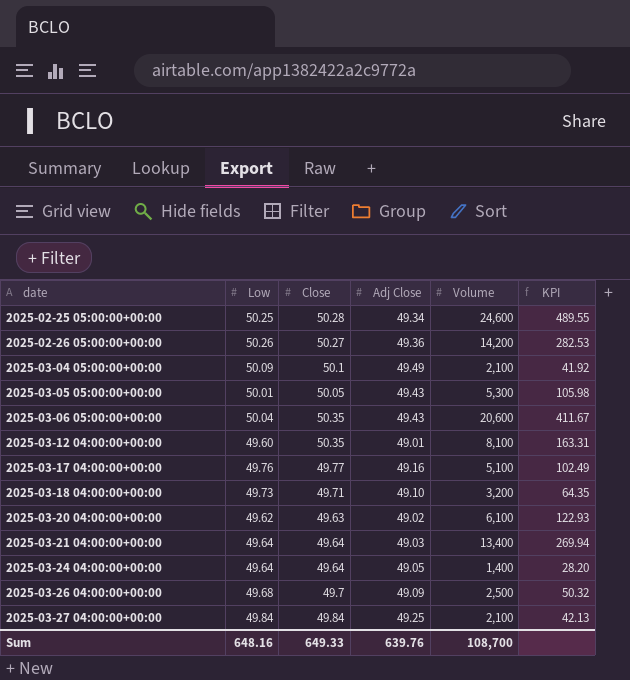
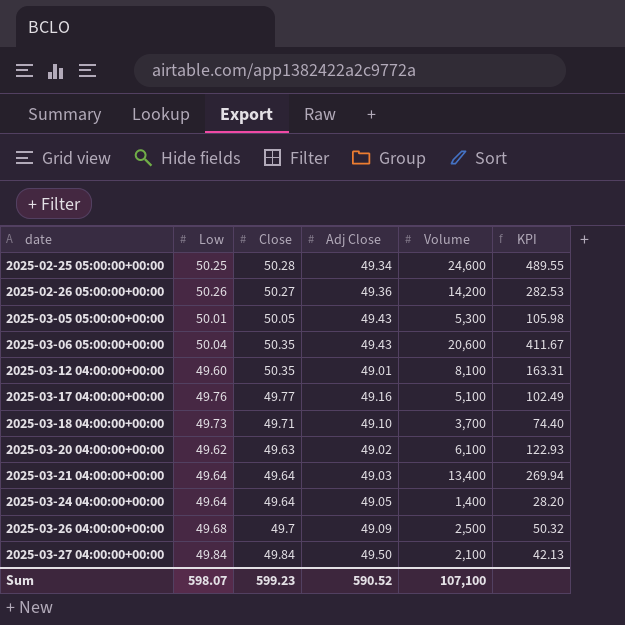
row 2025-03-04 05:00:00+00:00: 50.09 | 50.1 | 49.49 | 2,100 | 41.92 -> none
2025-03-18 04:00:00+00:00 | Volume: 3,200 -> 3,700
2025-03-18 04:00:00+00:00 | KPI: 64.35 -> 74.40
2025-03-27 04:00:00+00:00 | Adj Close: 49.25 -> 49.50
Sum | Low: 648.16 -> 598.07
Sum | Close: 649.33 -> 599.23
Sum | Adj Close: 639.76 -> 590.52
Sum | Volume: 108,700 -> 107,100

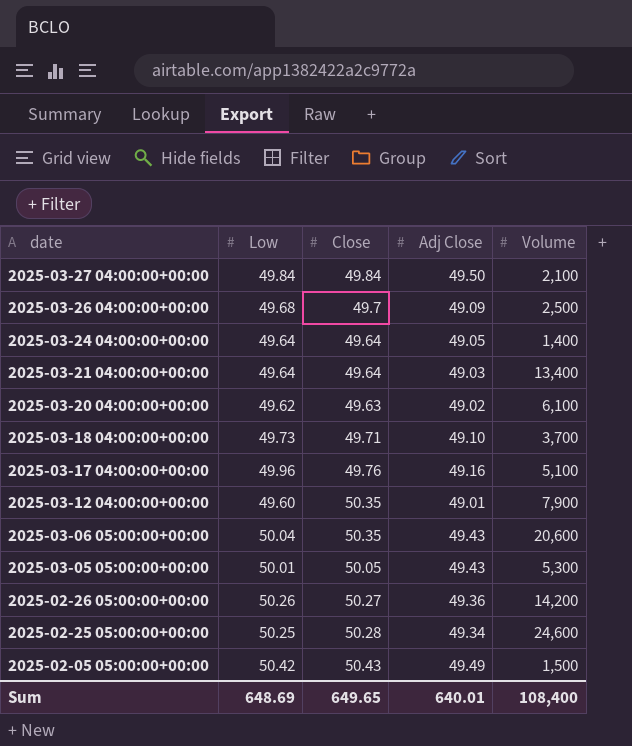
row order: date ascending -> date descending
column KPI | formula: [Volume] / [Low] -> none
2025-03-17 04:00:00+00:00 | Low: 49.76 -> 49.96
2025-03-17 04:00:00+00:00 | Close: 49.77 -> 49.76
2025-03-12 04:00:00+00:00 | Volume: 8,100 -> 7,900
row 2025-02-05 05:00:00+00:00: none -> 50.42 | 50.43 | 49.49 | 1,500
Sum | Low: 598.07 -> 648.69
Sum | Close: 599.23 -> 649.65
Sum | Adj Close: 590.52 -> 640.01
Sum | Volume: 107,100 -> 108,400

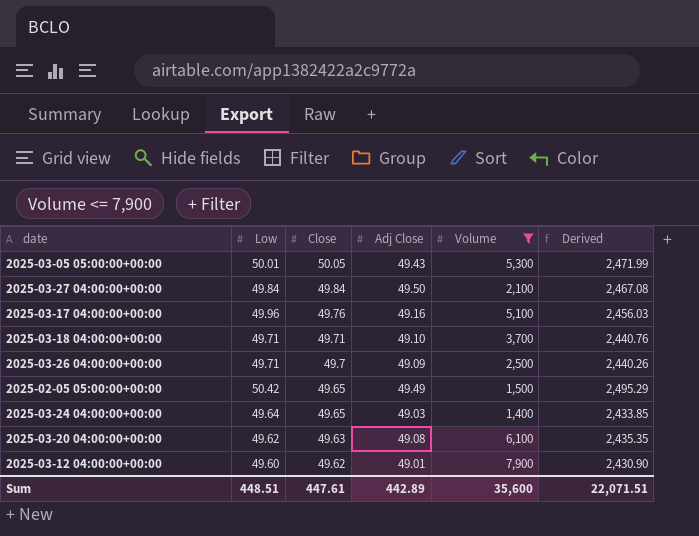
filter: none -> Volume <= 7,900
row order: date descending -> Close descending
column Derived | formula: none -> [Low] * [Adj Close]
2025-03-18 04:00:00+00:00 | Low: 49.73 -> 49.71
2025-03-26 04:00:00+00:00 | Low: 49.68 -> 49.71
2025-02-05 05:00:00+00:00 | Close: 50.43 -> 49.65
2025-03-24 04:00:00+00:00 | Close: 49.64 -> 49.65
2025-03-24 04:00:00+00:00 | Adj Close: 49.05 -> 49.03
2025-03-20 04:00:00+00:00 | Adj Close: 49.02 -> 49.08
2025-03-12 04:00:00+00:00 | Close: 50.35 -> 49.62
Sum | Low: 648.69 -> 448.51
Sum | Close: 649.65 -> 447.61
Sum | Adj Close: 640.01 -> 442.89
Sum | Volume: 108,400 -> 35,600

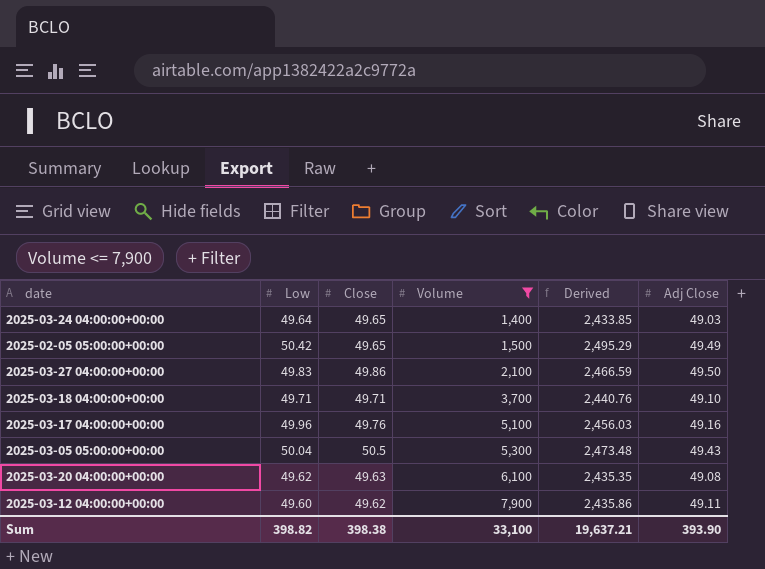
row order: Close descending -> Volume ascending
column Adj Close | position: 4 -> 6
row 2025-03-26 04:00:00+00:00: 49.71 | 49.7 | 49.09 | 2,500 | 2,440.26 -> none
2025-03-27 04:00:00+00:00 | Low: 49.84 -> 49.83
2025-03-27 04:00:00+00:00 | Close: 49.84 -> 49.86
2025-03-27 04:00:00+00:00 | Derived: 2,467.08 -> 2,466.59
2025-03-05 05:00:00+00:00 | Low: 50.01 -> 50.04
2025-03-05 05:00:00+00:00 | Close: 50.05 -> 50.5
2025-03-05 05:00:00+00:00 | Derived: 2,471.99 -> 2,473.48
2025-03-12 04:00:00+00:00 | Derived: 2,430.90 -> 2,435.86
2025-03-12 04:00:00+00:00 | Adj Close: 49.01 -> 49.11
Sum | Low: 448.51 -> 398.82
Sum | Close: 447.61 -> 398.38
Sum | Volume: 35,600 -> 33,100
Sum | Derived: 22,071.51 -> 19,637.21
Sum | Adj Close: 442.89 -> 393.90

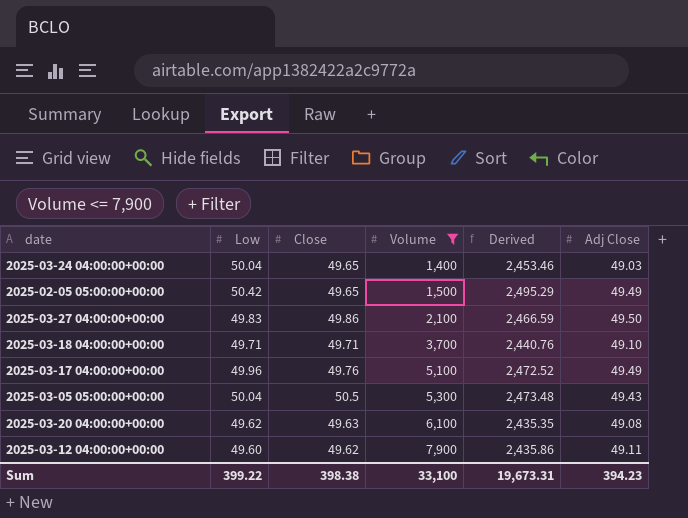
2025-03-24 04:00:00+00:00 | Low: 49.64 -> 50.04
2025-03-24 04:00:00+00:00 | Derived: 2,433.85 -> 2,453.46
2025-03-17 04:00:00+00:00 | Derived: 2,456.03 -> 2,472.52
2025-03-17 04:00:00+00:00 | Adj Close: 49.16 -> 49.49
Sum | Low: 398.82 -> 399.22
Sum | Derived: 19,637.21 -> 19,673.31
Sum | Adj Close: 393.90 -> 394.23

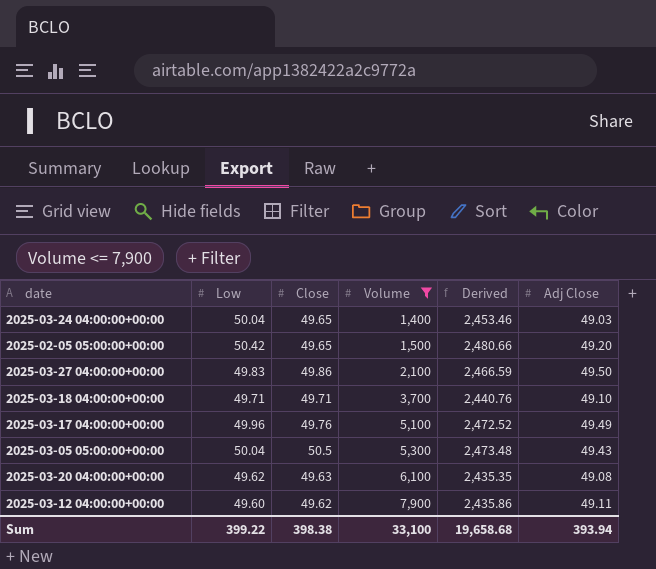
2025-02-05 05:00:00+00:00 | Derived: 2,495.29 -> 2,480.66
2025-02-05 05:00:00+00:00 | Adj Close: 49.49 -> 49.20
Sum | Derived: 19,673.31 -> 19,658.68
Sum | Adj Close: 394.23 -> 393.94

